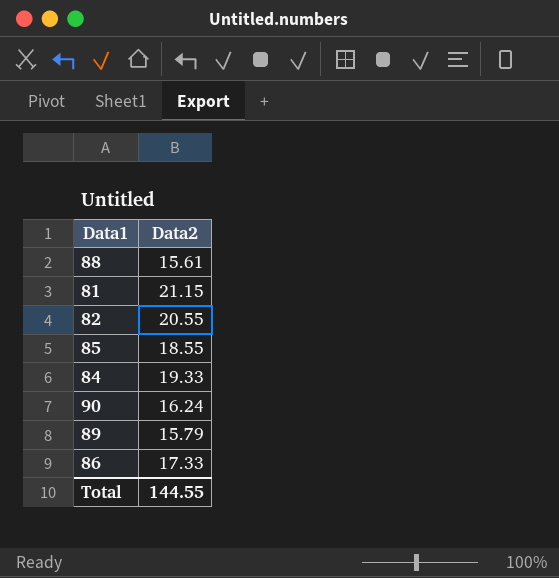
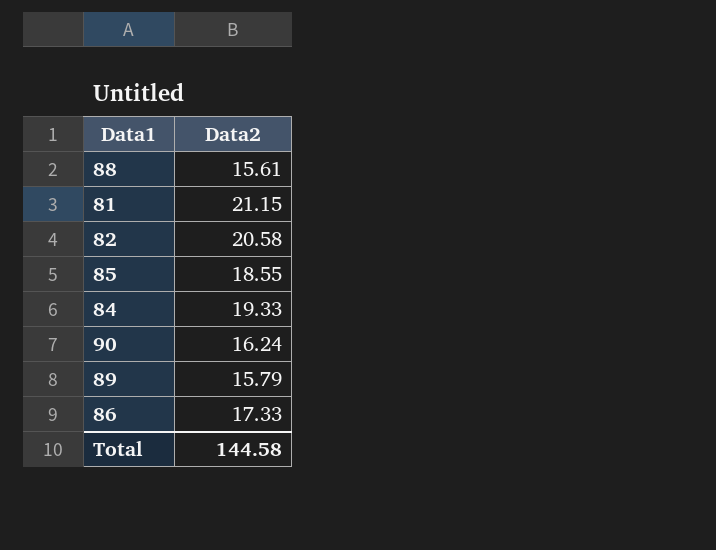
82 | Data2: 20.55 -> 20.58
Total | Data2: 144.55 -> 144.58

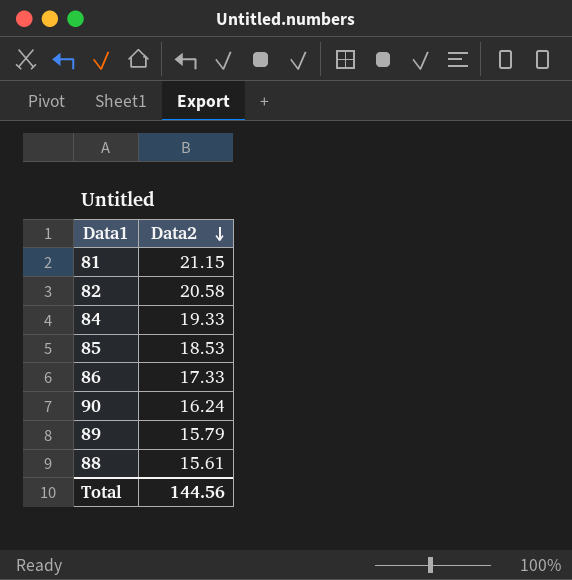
row order: none -> Data2 descending
85 | Data2: 18.55 -> 18.53
Total | Data2: 144.58 -> 144.56

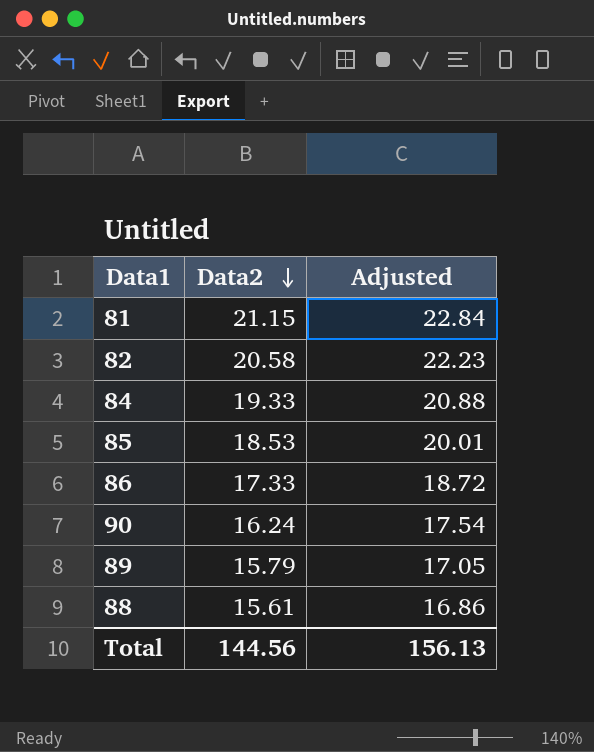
column Adjusted | formula: none -> [Data2] * 1.08

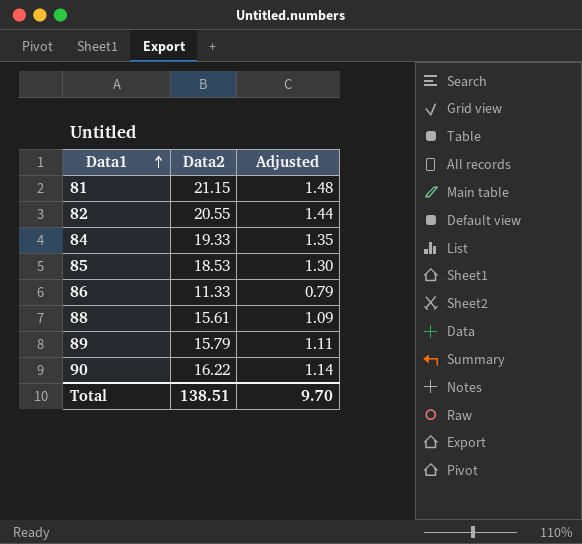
row order: Data2 descending -> Data1 ascending
column Adjusted | formula: [Data2] * 1.08 -> [Data2] * 0.07
82 | Data2: 20.58 -> 20.55
86 | Data2: 17.33 -> 11.33
90 | Data2: 16.24 -> 16.22
Total | Data2: 144.56 -> 138.51
Total | Adjusted: 156.13 -> 9.70

